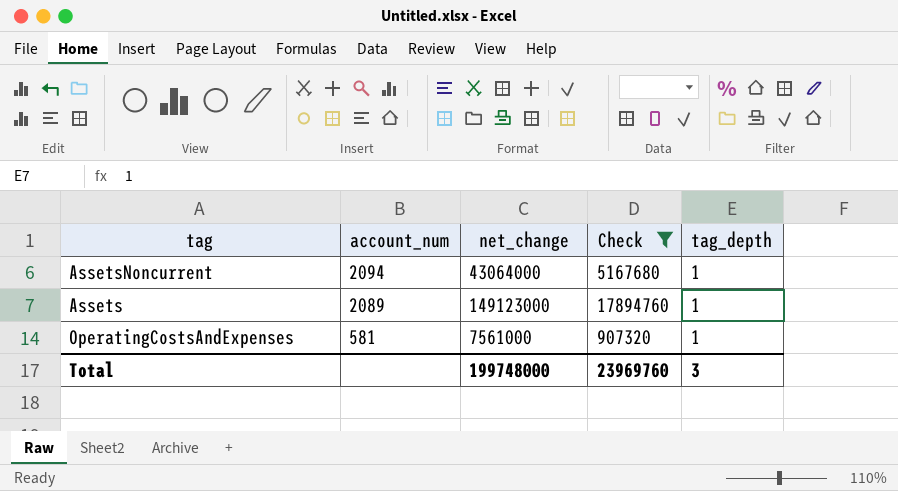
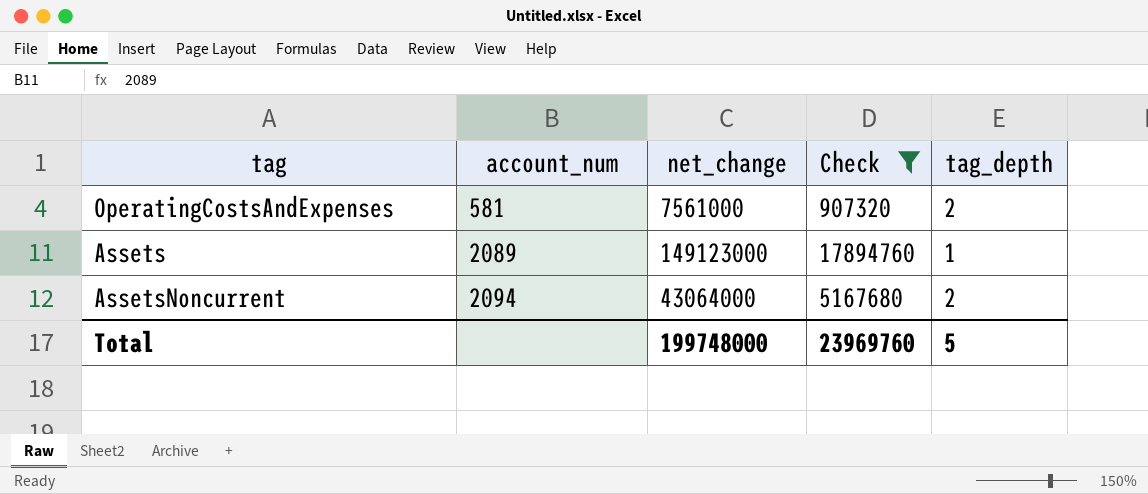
row order: account_num descending -> account_num ascending
OperatingCostsAndExpenses | tag_depth: 1 -> 2
AssetsNoncurrent | tag_depth: 1 -> 2
Total | tag_depth: 3 -> 5

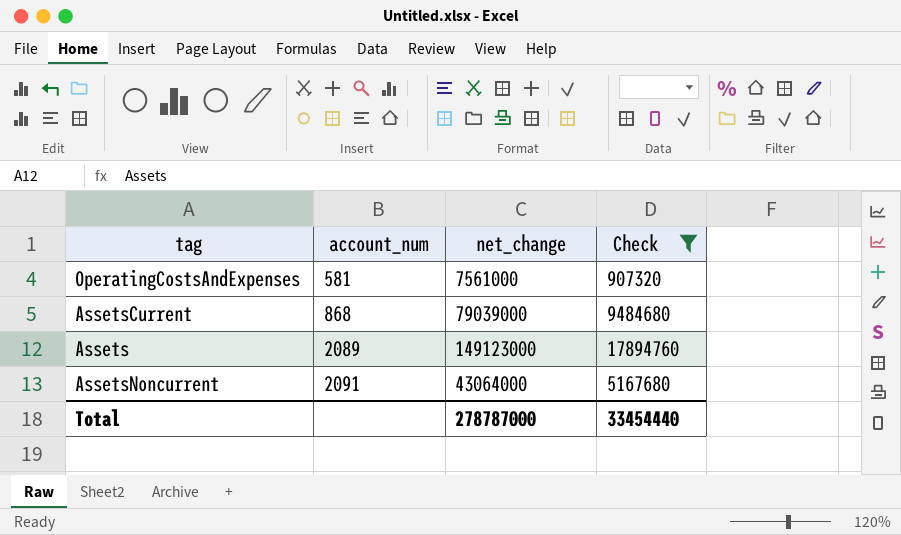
column tag_depth | position: 5 -> none
row AssetsCurrent: none -> 868 | 79039000 | 9484680
AssetsNoncurrent | account_num: 2094 -> 2091
Total | net_change: 199748000 -> 278787000
Total | Check: 23969760 -> 33454440

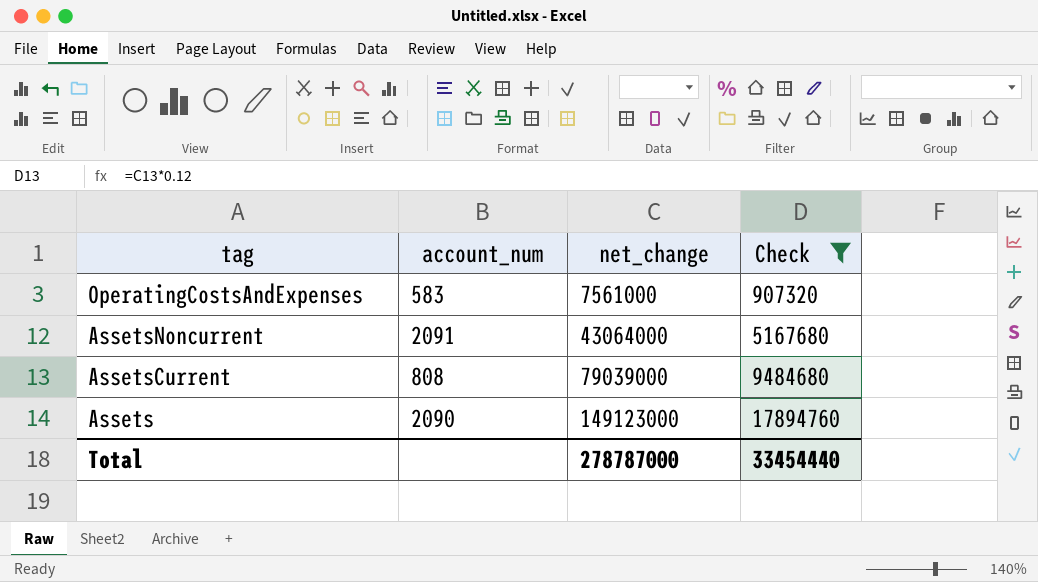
row order: account_num ascending -> tag descending
OperatingCostsAndExpenses | account_num: 581 -> 583
AssetsCurrent | account_num: 868 -> 808
Assets | account_num: 2089 -> 2090

